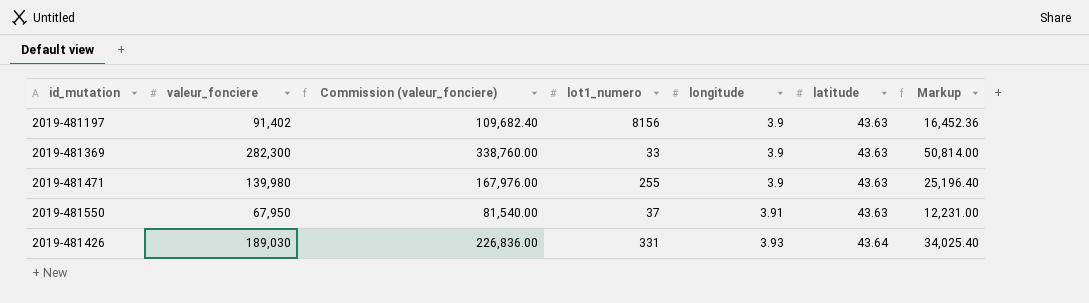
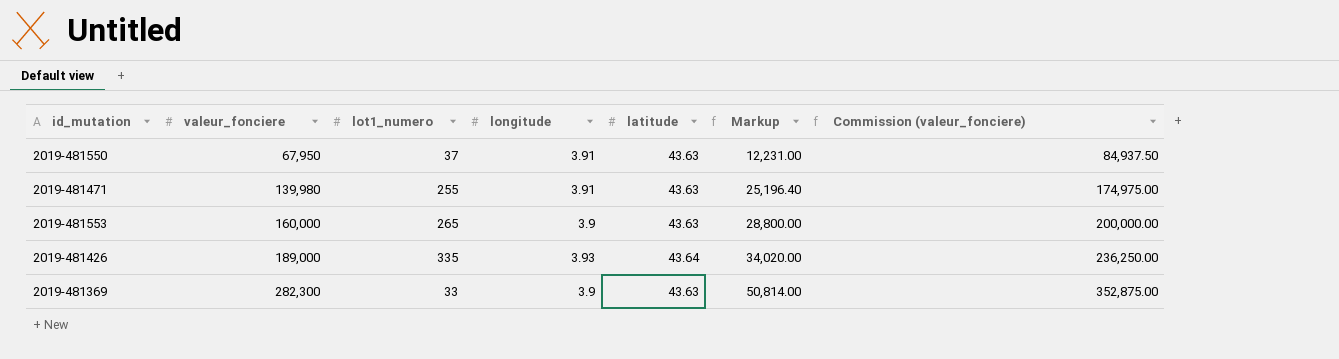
row order: longitude ascending -> valeur_fonciere ascending
column Commission (valeur_fonciere) | formula: [valeur_fonciere] * 1.2 -> [valeur_fonciere] * 1.25
column Commission (valeur_fonciere) | position: 3 -> 7
row 2019-481197: 91,402 | 109,682.40 | 8156 | 3.9 | 43.63 | 16,452.36 -> none
2019-481471 | longitude: 3.9 -> 3.91
row 2019-481553: none -> 160,000 | 265 | 3.9 | 43.63 | 28,800.00 | 200,000.00
2019-481426 | valeur_fonciere: 189,030 -> 189,000
2019-481426 | lot1_numero: 331 -> 335
2019-481426 | Markup: 34,025.40 -> 34,020.00

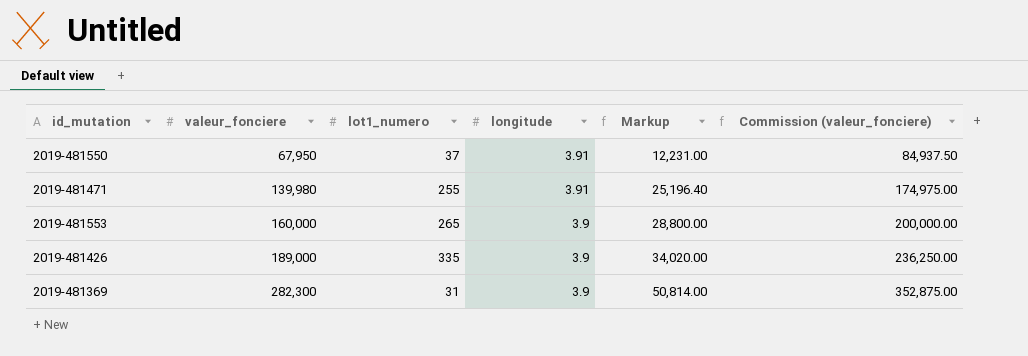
column latitude | position: 5 -> none
2019-481426 | longitude: 3.93 -> 3.9
2019-481369 | lot1_numero: 33 -> 31

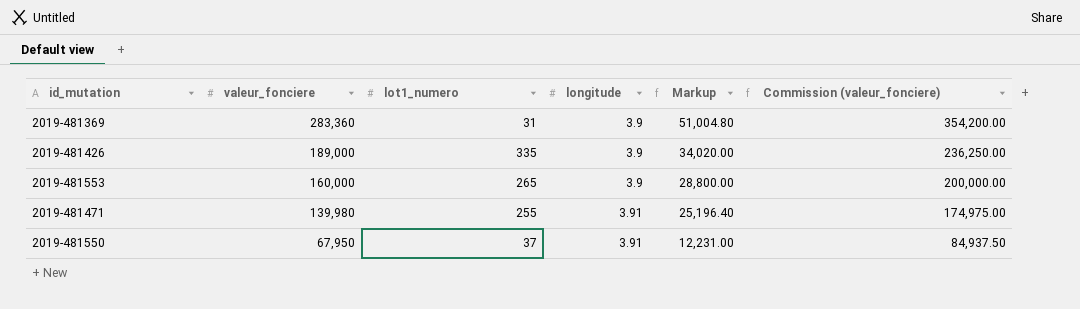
row order: valeur_fonciere ascending -> valeur_fonciere descending
2019-481369 | valeur_fonciere: 282,300 -> 283,360
2019-481369 | Markup: 50,814.00 -> 51,004.80
2019-481369 | Commission (valeur_fonciere): 352,875.00 -> 354,200.00

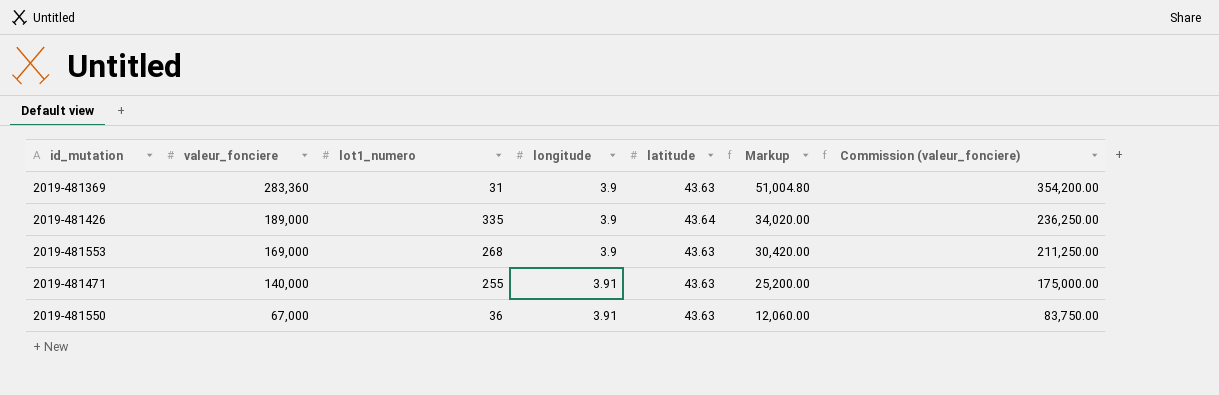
column latitude | position: none -> 5
2019-481553 | valeur_fonciere: 160,000 -> 169,000
2019-481553 | lot1_numero: 265 -> 268
2019-481553 | Markup: 28,800.00 -> 30,420.00
2019-481553 | Commission (valeur_fonciere): 200,000.00 -> 211,250.00
2019-481471 | valeur_fonciere: 139,980 -> 140,000
2019-481471 | Markup: 25,196.40 -> 25,200.00
2019-481471 | Commission (valeur_fonciere): 174,975.00 -> 175,000.00
2019-481550 | valeur_fonciere: 67,950 -> 67,000
2019-481550 | lot1_numero: 37 -> 36
2019-481550 | Markup: 12,231.00 -> 12,060.00
2019-481550 | Commission (valeur_fonciere): 84,937.50 -> 83,750.00

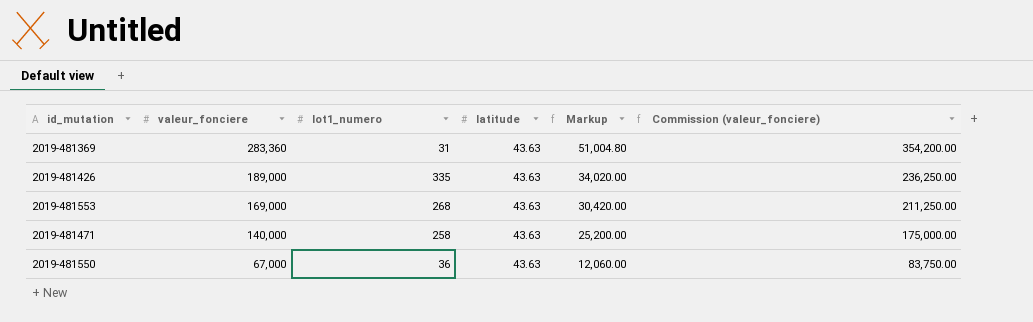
column longitude | position: 4 -> none
2019-481426 | latitude: 43.64 -> 43.63
2019-481471 | lot1_numero: 255 -> 258

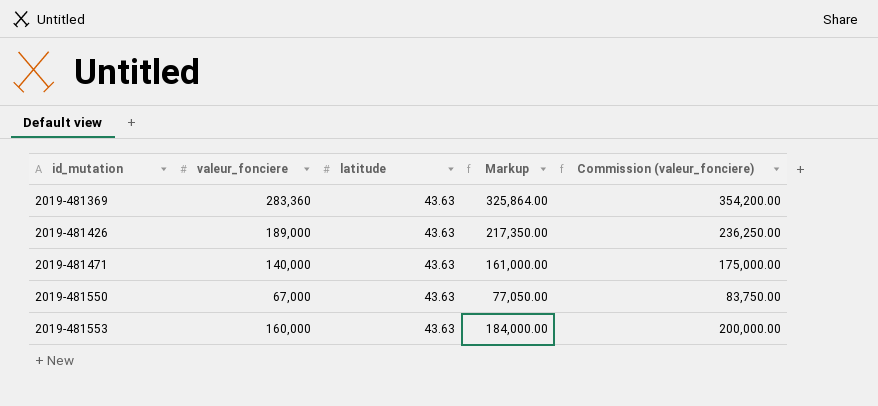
row order: valeur_fonciere descending -> id_mutation ascending
column lot1_numero | position: 3 -> none
column Markup | formula: [valeur_fonciere] * 0.18 -> [valeur_fonciere] * 1.15
2019-481553 | valeur_fonciere: 169,000 -> 160,000
2019-481553 | Commission (valeur_fonciere): 211,250.00 -> 200,000.00

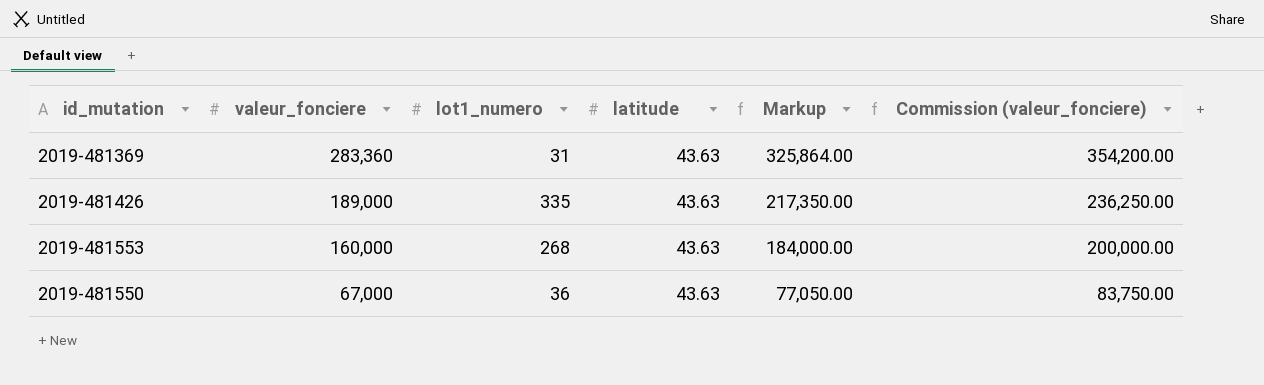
row order: id_mutation ascending -> valeur_fonciere descending
column lot1_numero | position: none -> 3
row 2019-481471: 140,000 | 43.63 | 161,000.00 | 175,000.00 -> none

